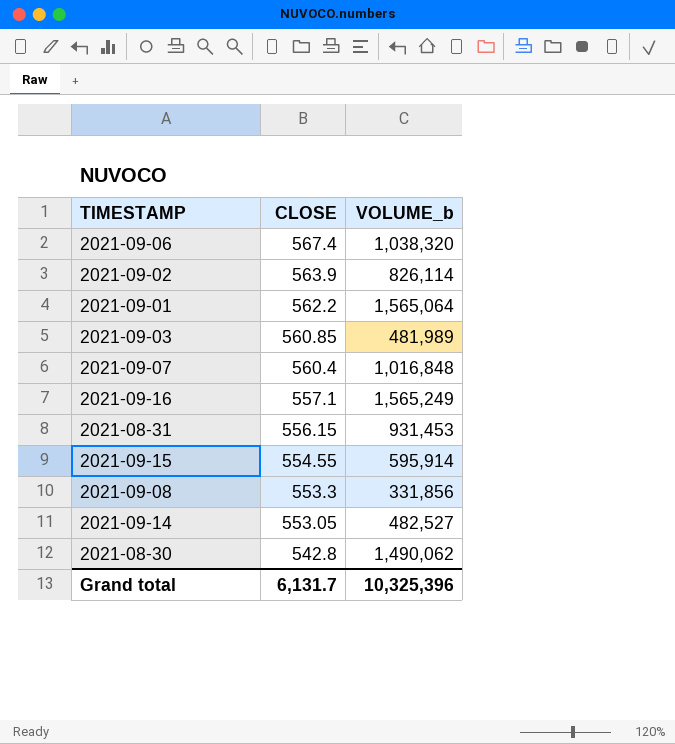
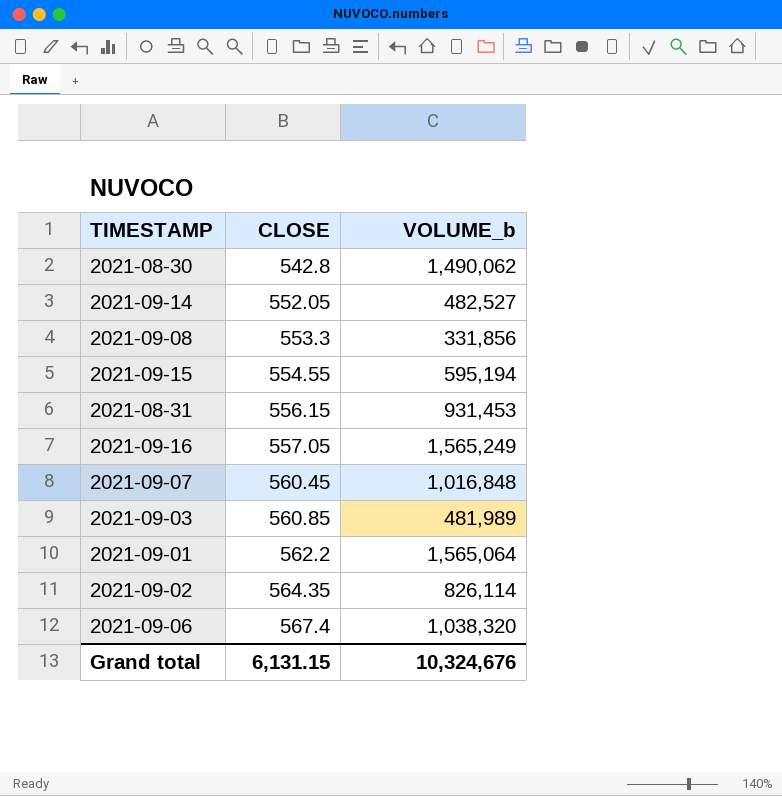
row order: CLOSE descending -> CLOSE ascending
2021-09-14 | CLOSE: 553.05 -> 552.05
2021-09-15 | VOLUME_b: 595,914 -> 595,194
2021-09-16 | CLOSE: 557.1 -> 557.05
2021-09-07 | CLOSE: 560.4 -> 560.45
2021-09-02 | CLOSE: 563.9 -> 564.35
Grand total | CLOSE: 6,131.7 -> 6,131.15
Grand total | VOLUME_b: 10,325,396 -> 10,324,676

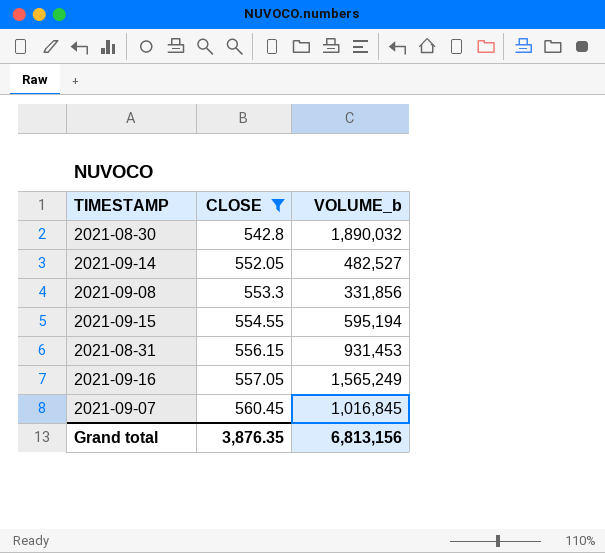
filter: none -> CLOSE <= 560.45
2021-08-30 | VOLUME_b: 1,490,062 -> 1,890,032
2021-09-07 | VOLUME_b: 1,016,848 -> 1,016,845
Grand total | CLOSE: 6,131.15 -> 3,876.35
Grand total | VOLUME_b: 10,324,676 -> 6,813,156

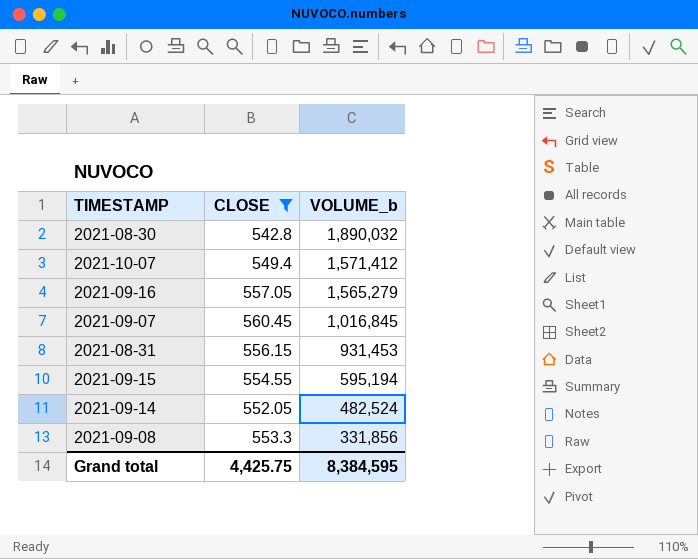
row order: CLOSE ascending -> VOLUME_b descending
row 2021-10-07: none -> 549.4 | 1,571,412
2021-09-16 | VOLUME_b: 1,565,249 -> 1,565,279
2021-09-14 | VOLUME_b: 482,527 -> 482,524
Grand total | CLOSE: 3,876.35 -> 4,425.75
Grand total | VOLUME_b: 6,813,156 -> 8,384,595

